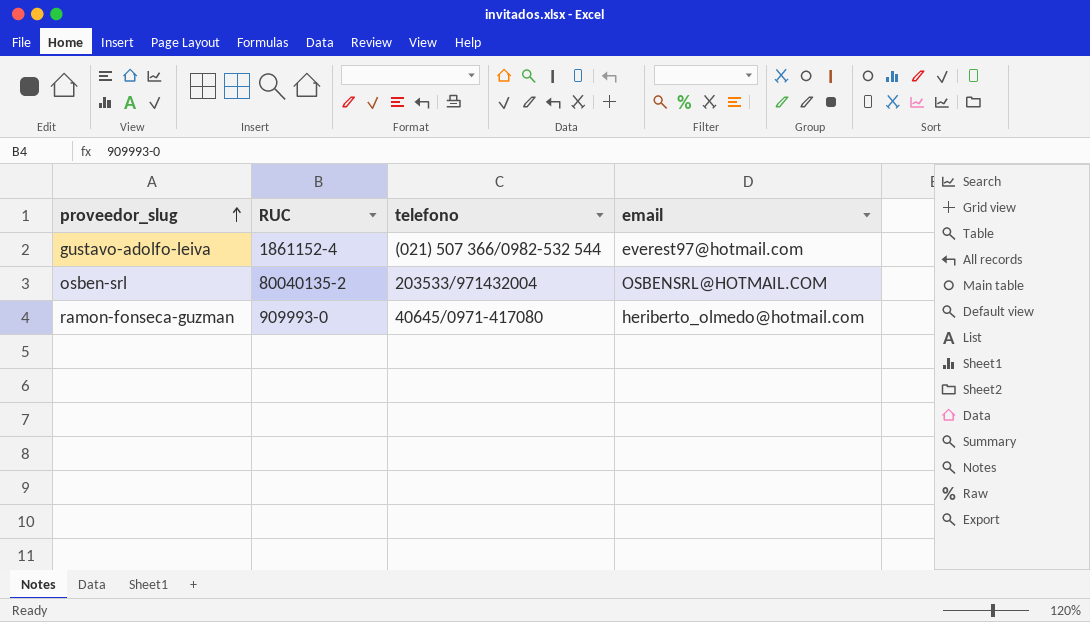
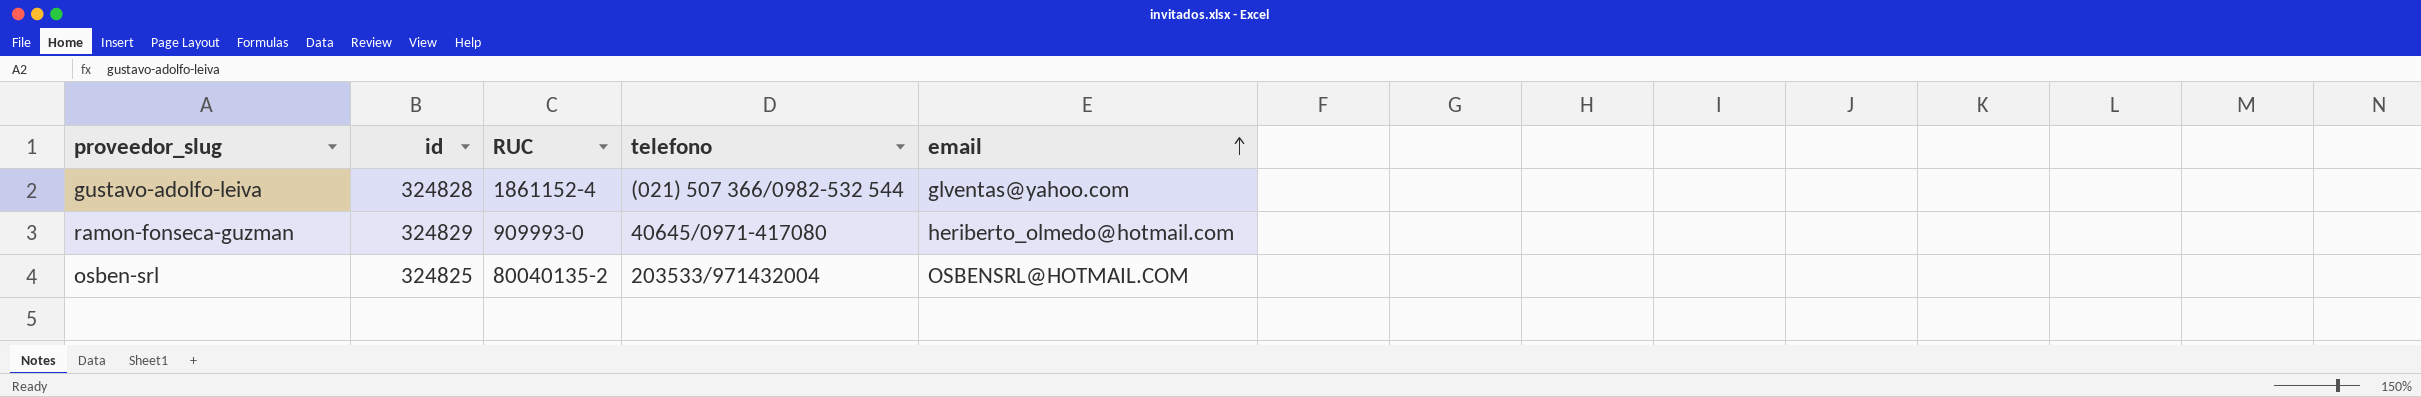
row order: proveedor_slug ascending -> email ascending
column id | position: none -> 2
gustavo-adolfo-leiva | email: everest97@hotmail.com -> glventas@yahoo.com

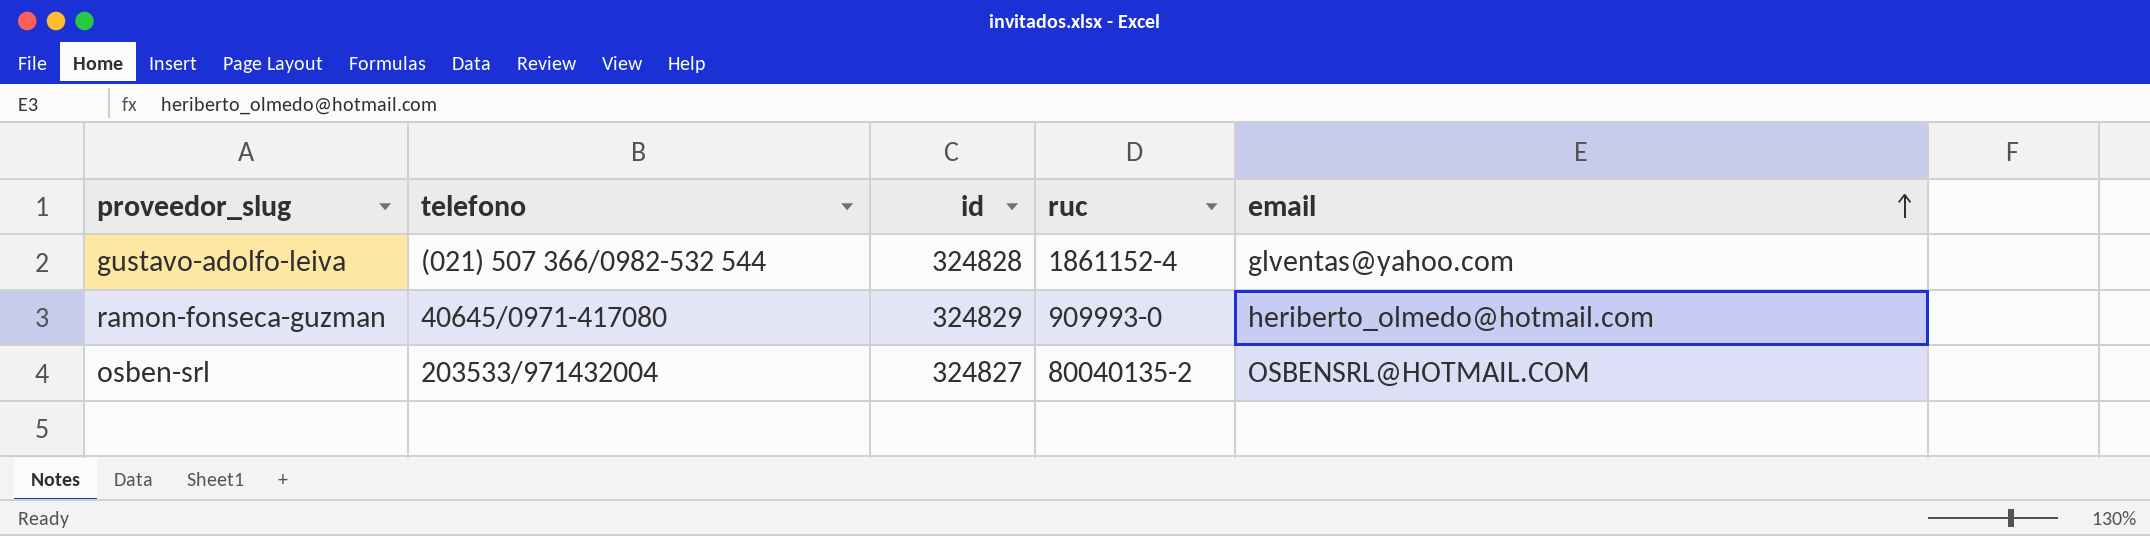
column telefono | position: 4 -> 2
column name: RUC -> ruc
osben-srl | id: 324825 -> 324827

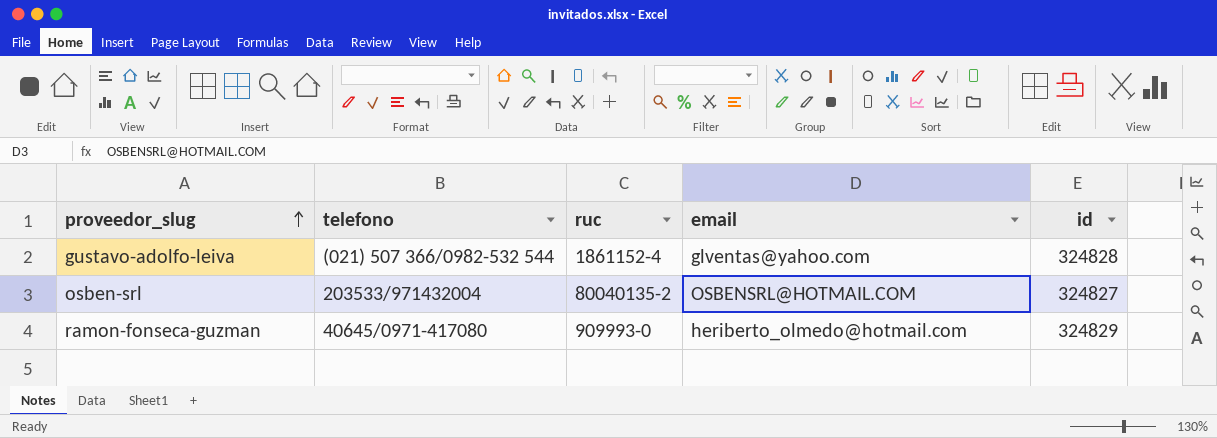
row order: email ascending -> proveedor_slug ascending
column id | position: 3 -> 5

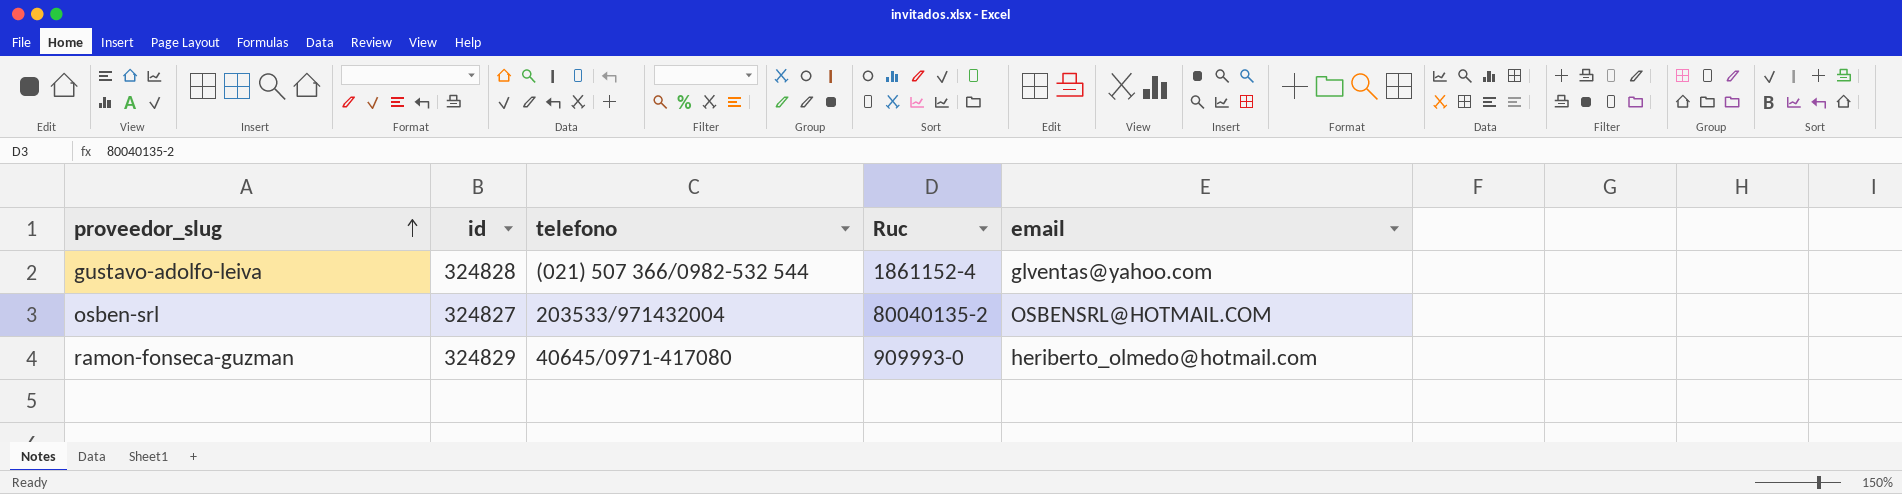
column id | position: 5 -> 2
column name: ruc -> Ruc

